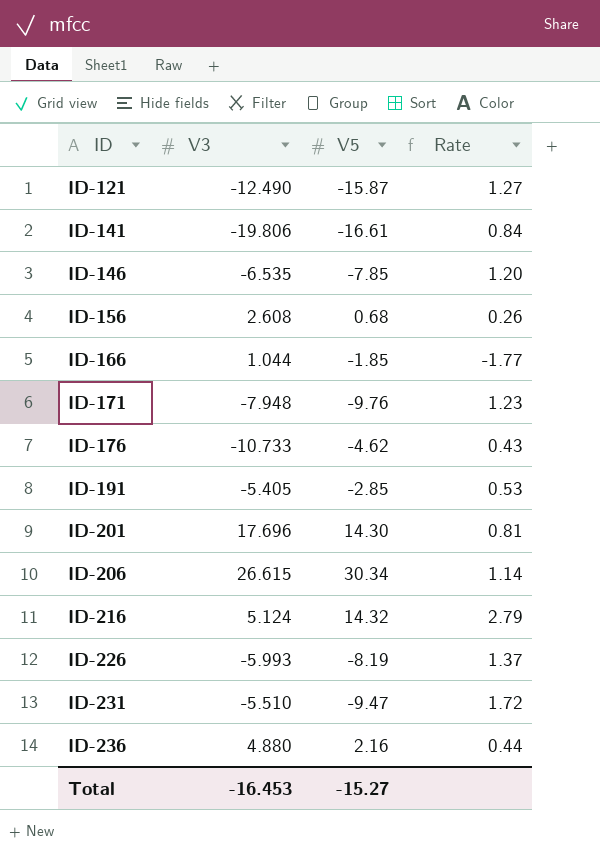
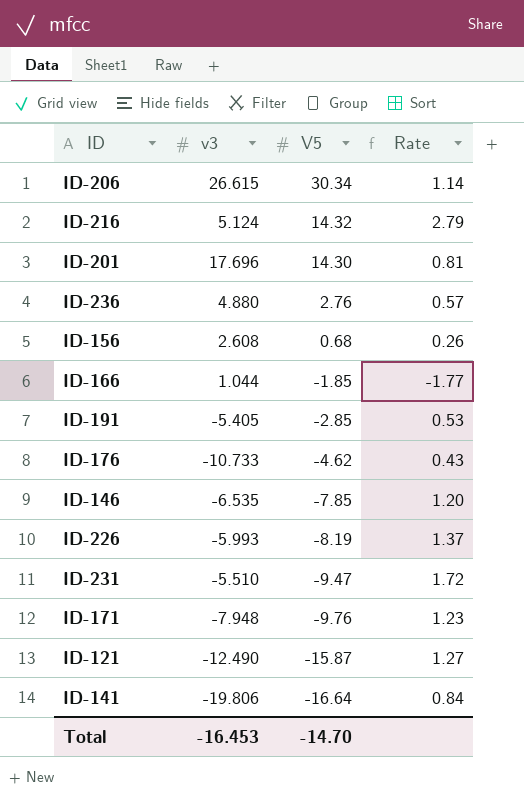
row order: ID ascending -> V5 descending
column name: V3 -> v3
ID-236 | V5: 2.16 -> 2.76
ID-236 | Rate: 0.44 -> 0.57
ID-141 | V5: -16.61 -> -16.64
Total | V5: -15.27 -> -14.70

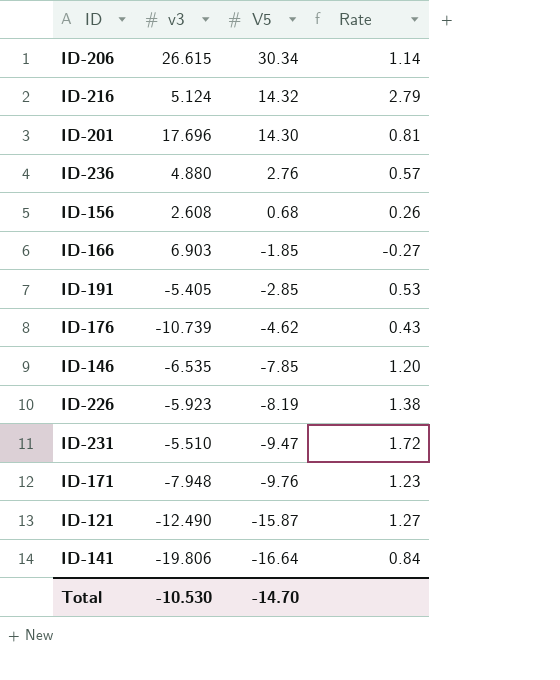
ID-166 | v3: 1.044 -> 6.903
ID-166 | Rate: -1.77 -> -0.27
ID-176 | v3: -10.733 -> -10.739
ID-226 | v3: -5.993 -> -5.923
ID-226 | Rate: 1.37 -> 1.38
Total | v3: -16.453 -> -10.530

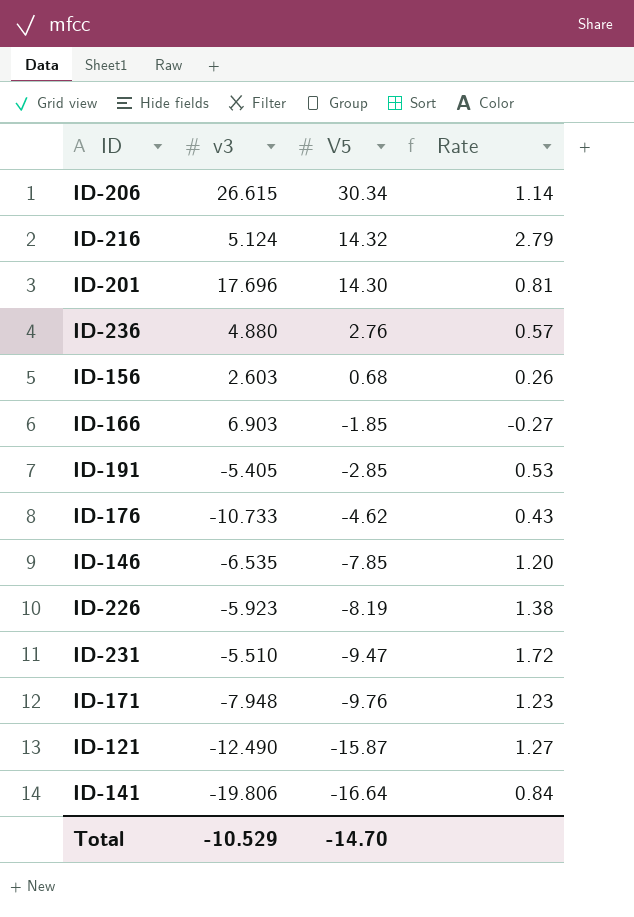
ID-156 | v3: 2.608 -> 2.603
ID-176 | v3: -10.739 -> -10.733
Total | v3: -10.530 -> -10.529

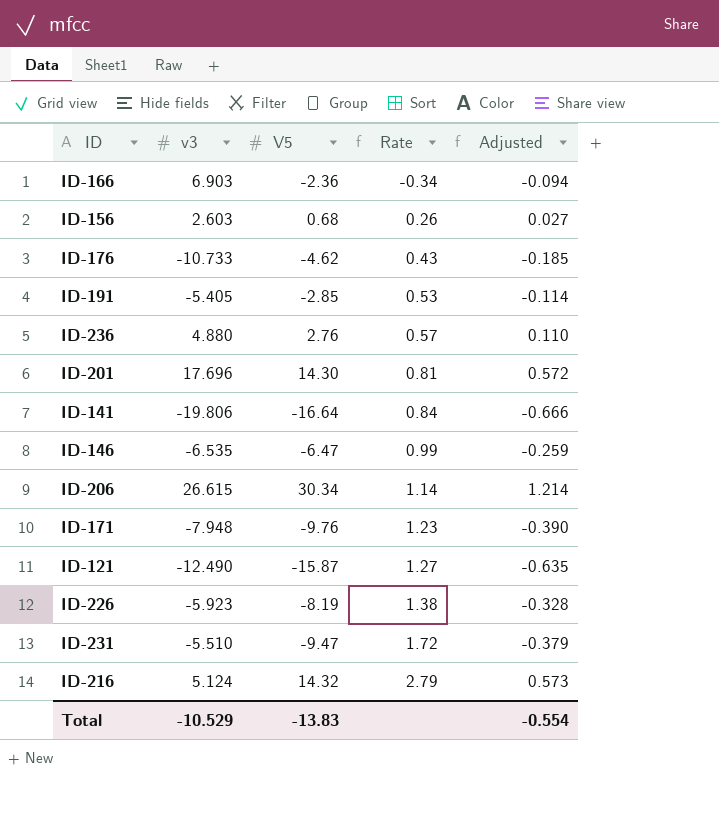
row order: V5 descending -> Rate ascending
column Adjusted | formula: none -> [V5] * 0.04
ID-166 | V5: -1.85 -> -2.36
ID-166 | Rate: -0.27 -> -0.34
ID-146 | V5: -7.85 -> -6.47
ID-146 | Rate: 1.20 -> 0.99
Total | V5: -14.70 -> -13.83

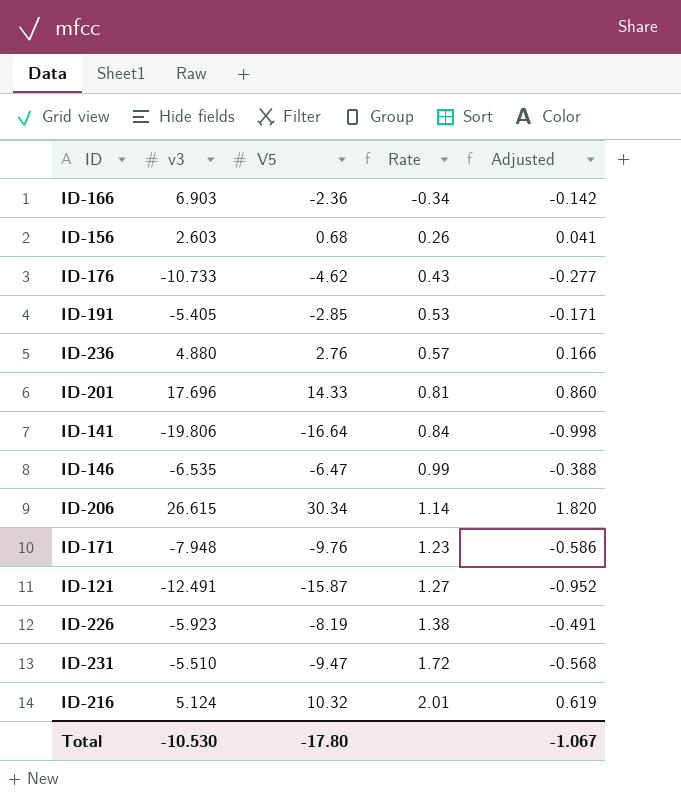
column Adjusted | formula: [V5] * 0.04 -> [V5] * 0.06
ID-201 | V5: 14.30 -> 14.33
ID-121 | v3: -12.490 -> -12.491
ID-216 | V5: 14.32 -> 10.32
ID-216 | Rate: 2.79 -> 2.01
Total | v3: -10.529 -> -10.530
Total | V5: -13.83 -> -17.80
Total | Adjusted: -0.554 -> -1.067

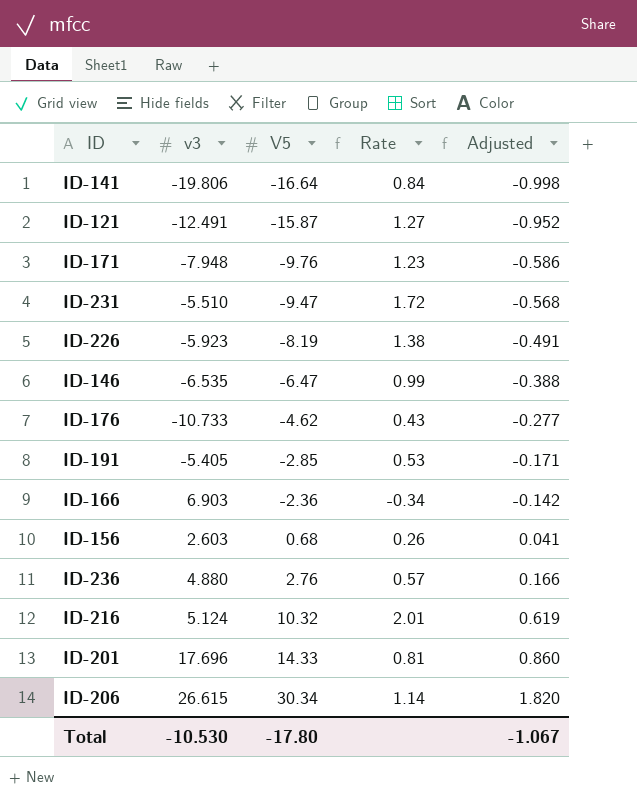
row order: Rate ascending -> V5 ascending

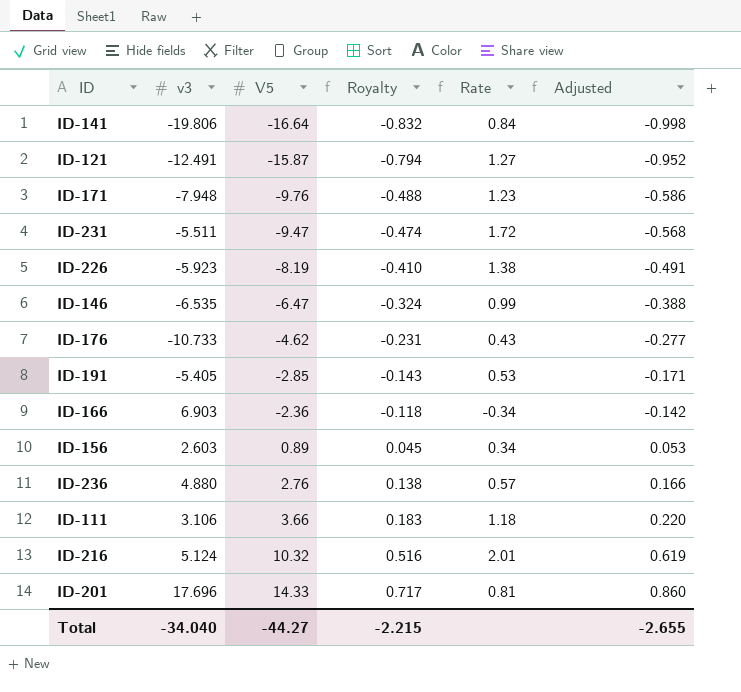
column Royalty | formula: none -> [V5] * 0.05
row ID-206: 26.615 | 30.34 | 1.14 | 1.820 -> none
ID-231 | v3: -5.510 -> -5.511
ID-156 | V5: 0.68 -> 0.89
ID-156 | Rate: 0.26 -> 0.34
ID-156 | Adjusted: 0.041 -> 0.053
row ID-111: none -> 3.106 | 3.66 | 0.183 | 1.18 | 0.220
Total | v3: -10.530 -> -34.040
Total | V5: -17.80 -> -44.27
Total | Adjusted: -1.067 -> -2.655

